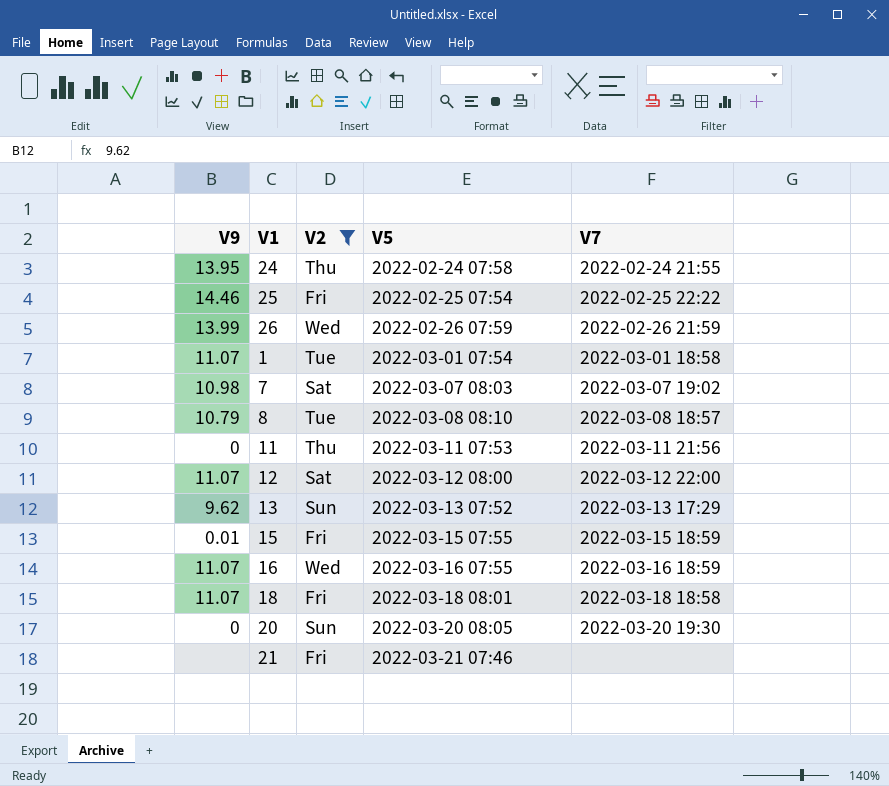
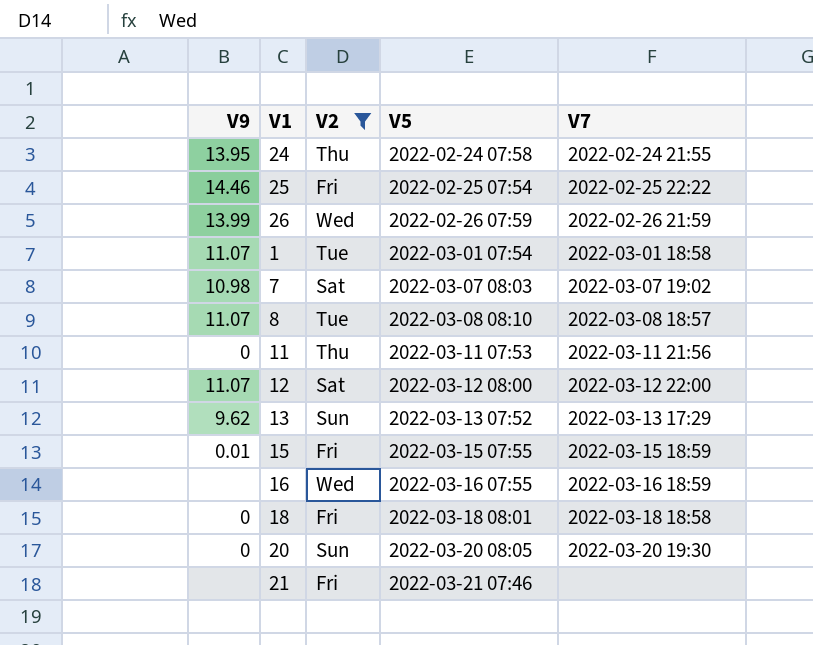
8 | V9: 10.79 -> 11.07
16 | V9: 11.07 -> none
18 | V9: 11.07 -> 0

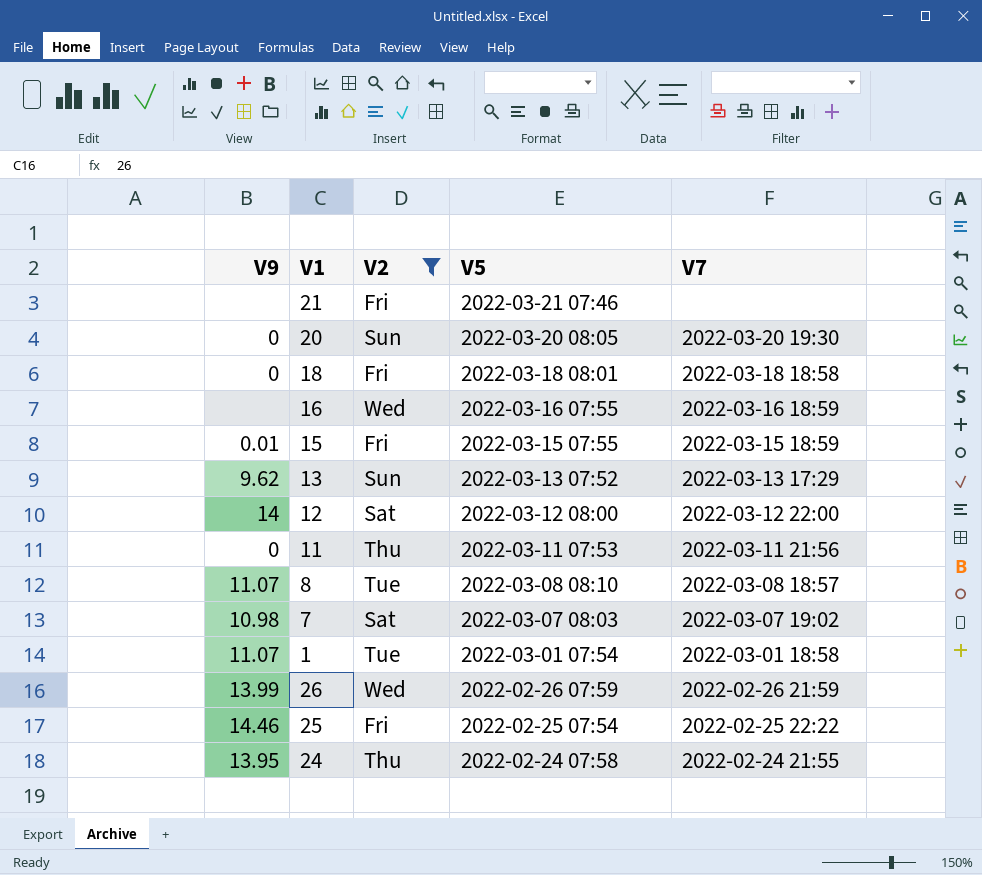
row order: V5 ascending -> V5 descending
12 | V9: 11.07 -> 14

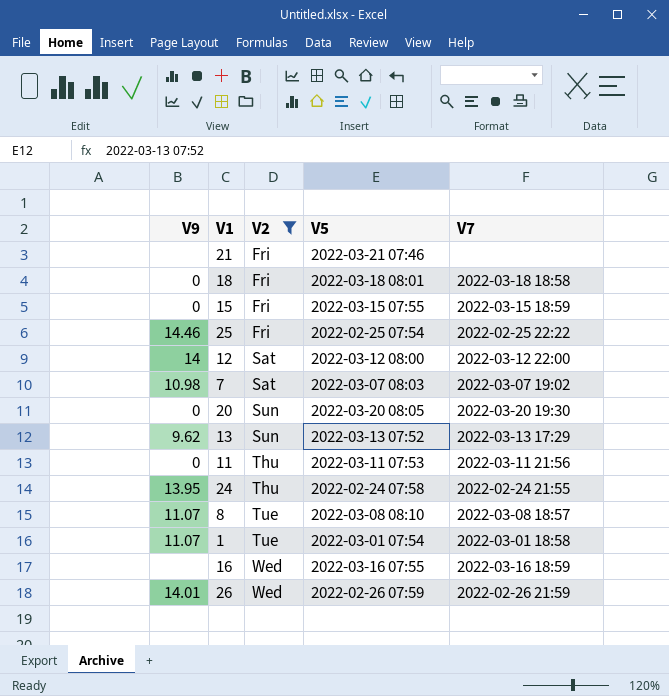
row order: V5 descending -> V2 ascending
15 | V9: 0.01 -> 0
26 | V9: 13.99 -> 14.01

